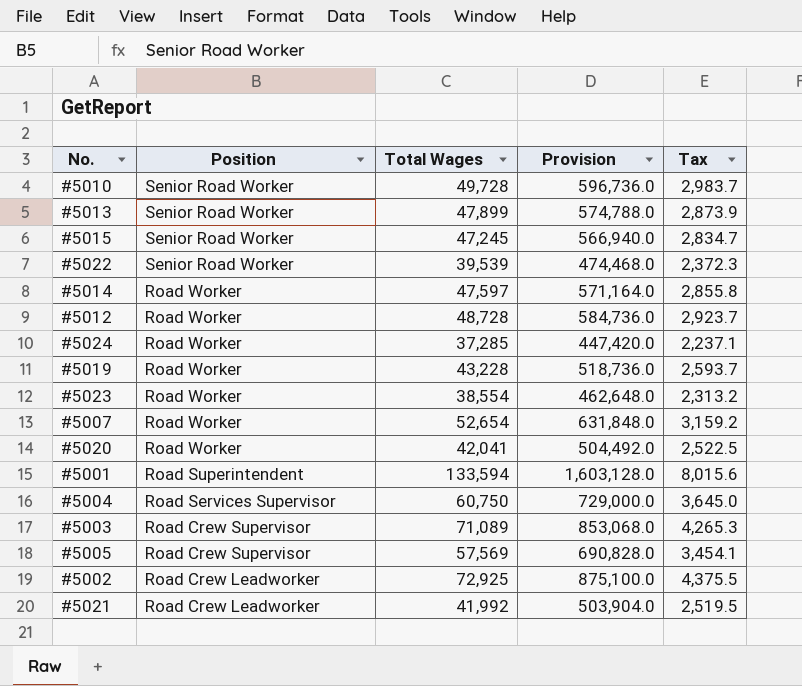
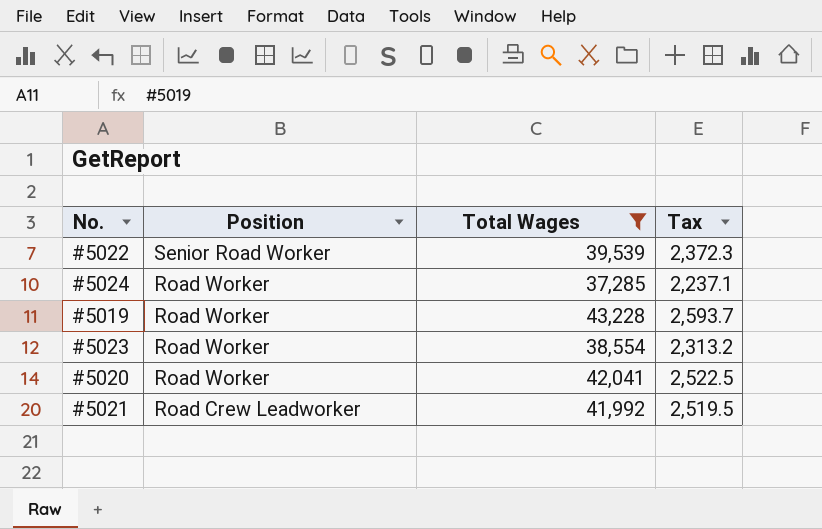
filter: none -> Total Wages <= 43,228
column Provision | formula: [Total Wages] * 12 -> none

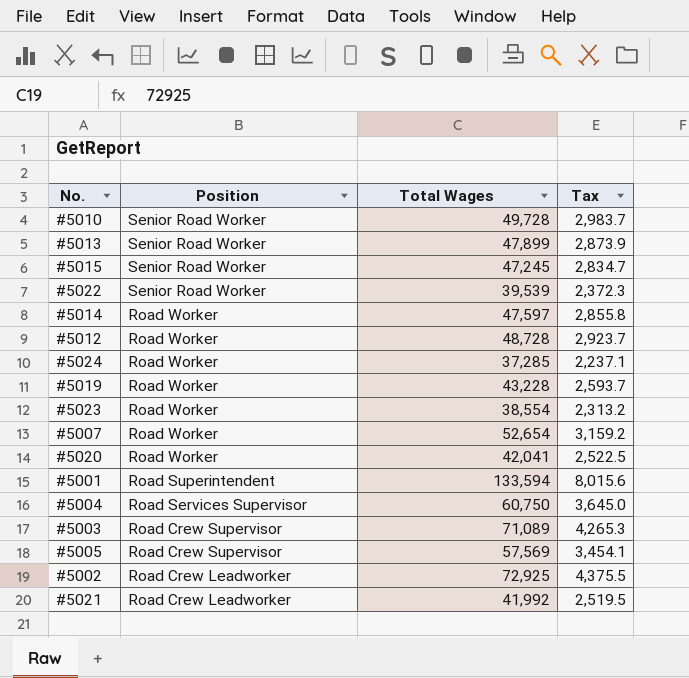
filter: Total Wages <= 43,228 -> none

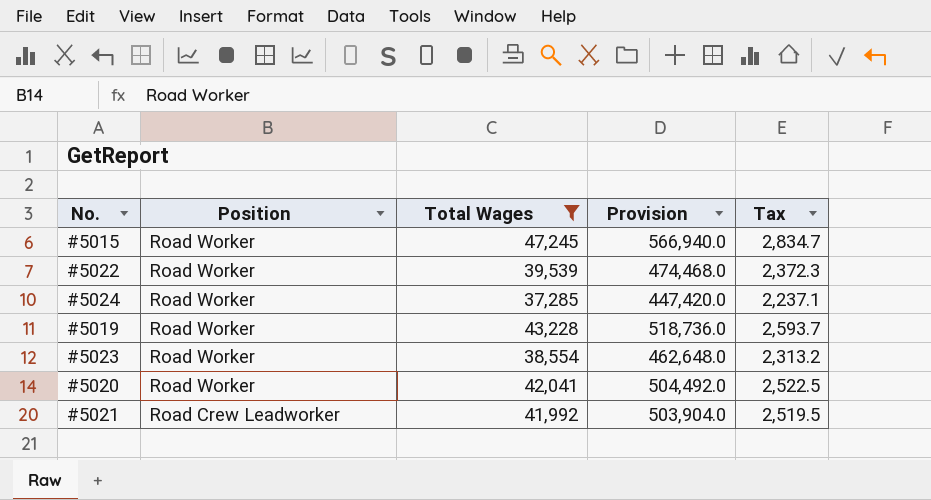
filter: none -> Total Wages <= 47,245
column Provision | formula: none -> [Total Wages] * 12
#5015 | Position: Senior Road Worker -> Road Worker
#5022 | Position: Senior Road Worker -> Road Worker

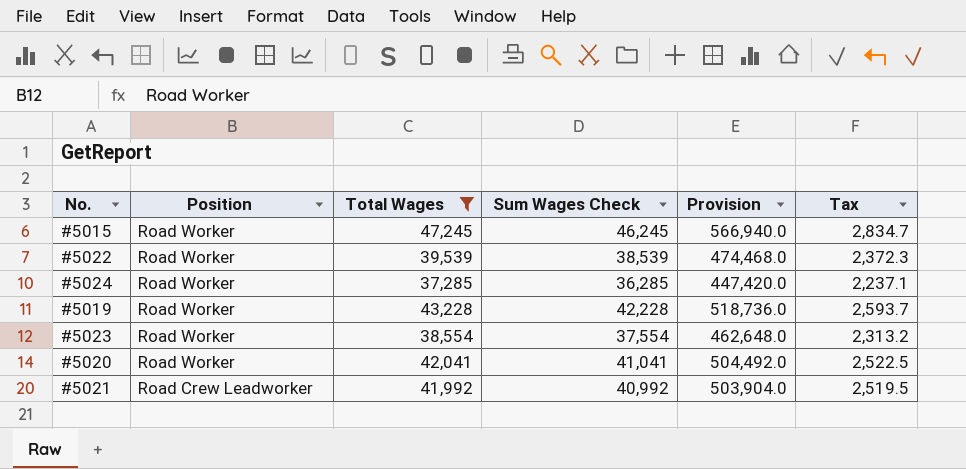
column Sum Wages Check | formula: none -> [Total Wages] - 1000

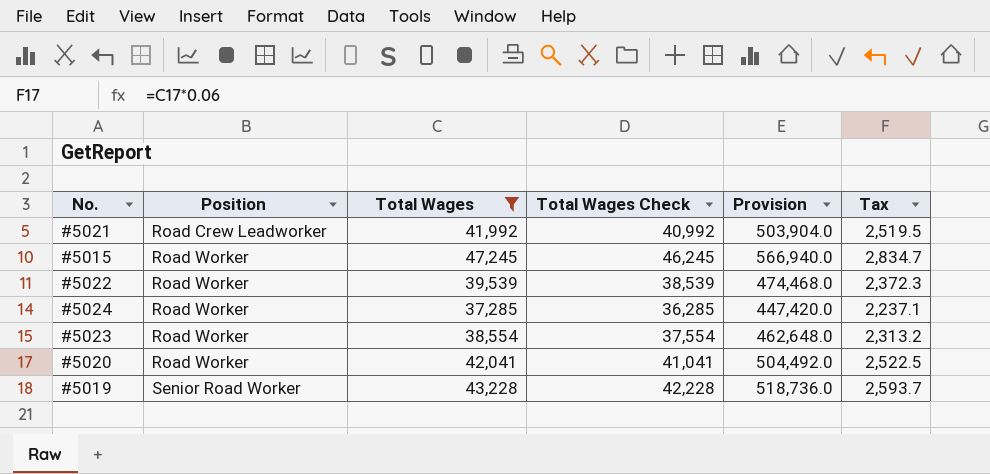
row order: Position descending -> Position ascending
column name: Sum Wages Check -> Total Wages Check
#5019 | Position: Road Worker -> Senior Road Worker

